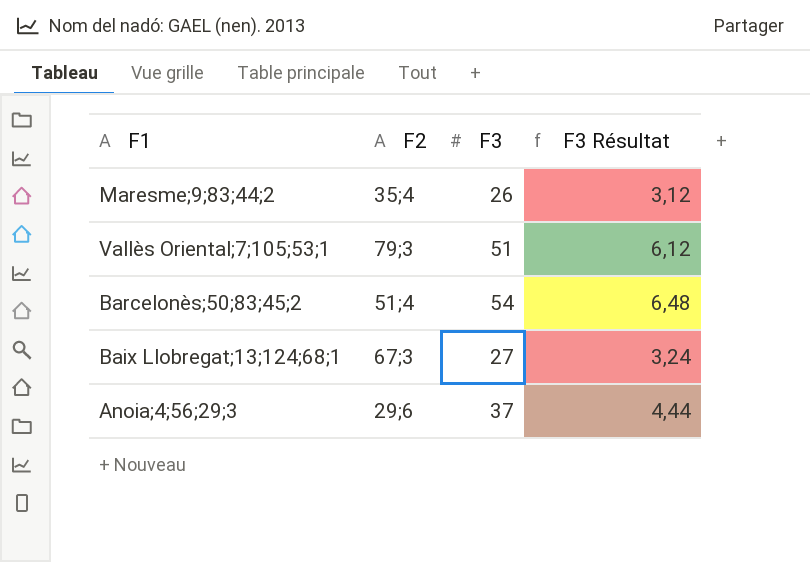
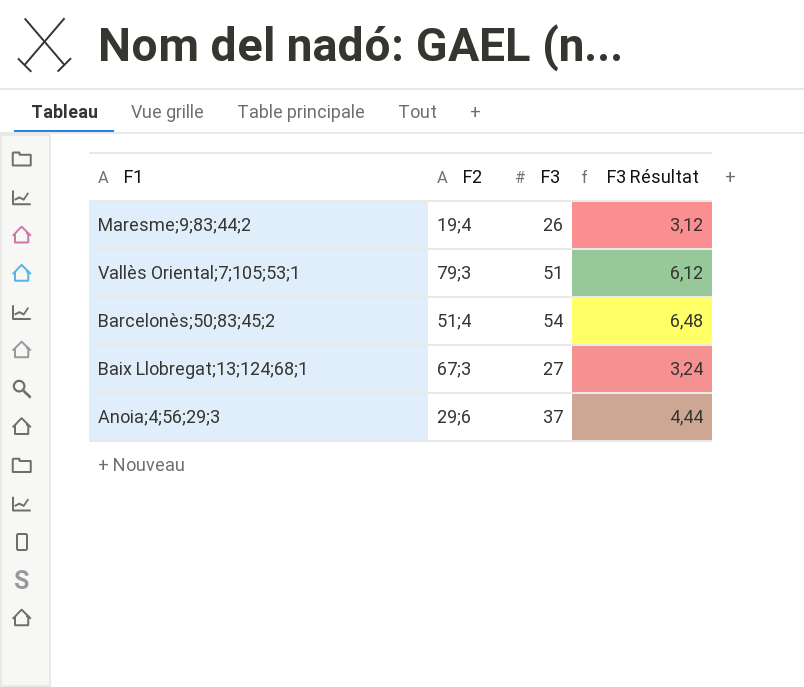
Maresme;9;83;44;2 | F2: 35;4 -> 19;4

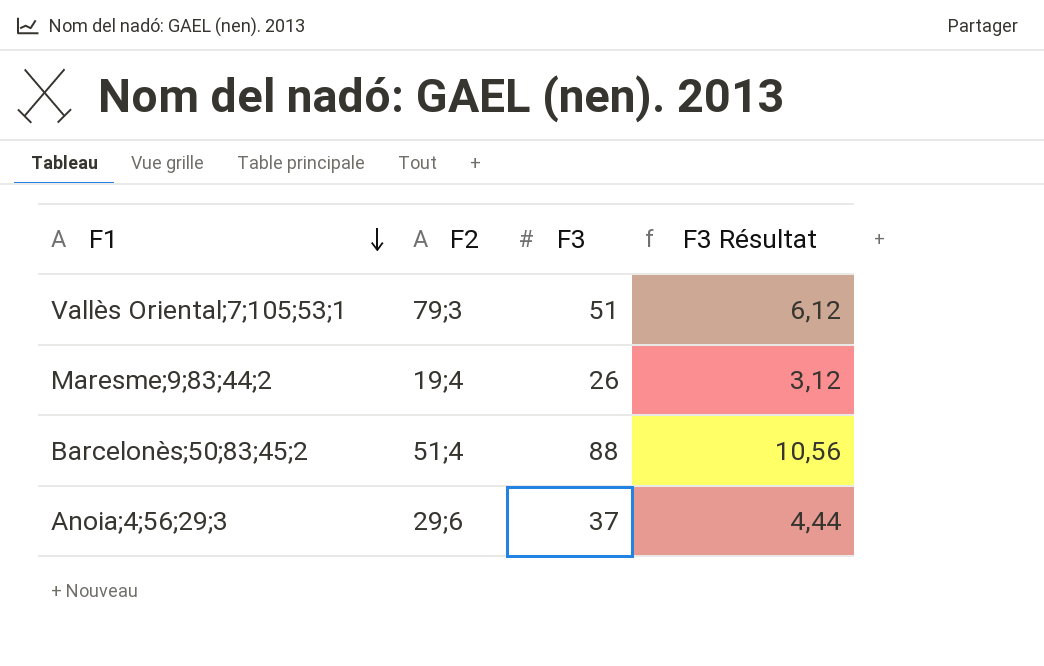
row order: none -> F1 descending
row Baix Llobregat;13;124;68;1: 67;3 | 27 | 3,24 -> none
Barcelonès;50;83;45;2 | F3: 54 -> 88
Barcelonès;50;83;45;2 | F3 Résultat: 6,48 -> 10,56

